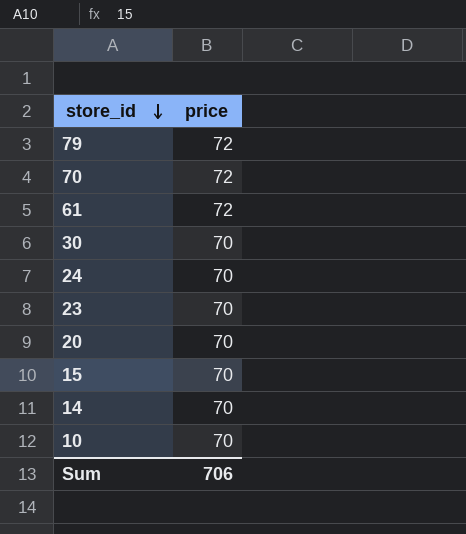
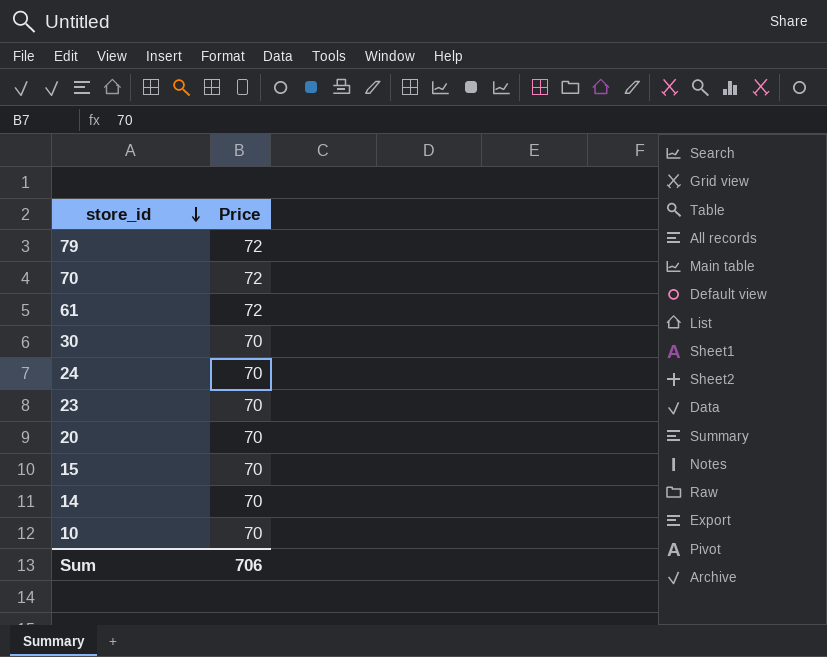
column name: price -> Price

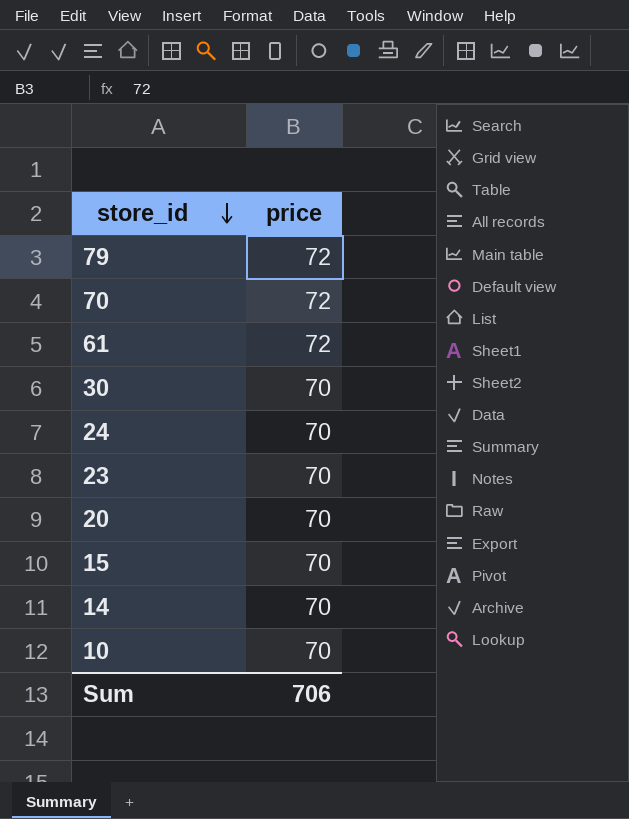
column name: Price -> price

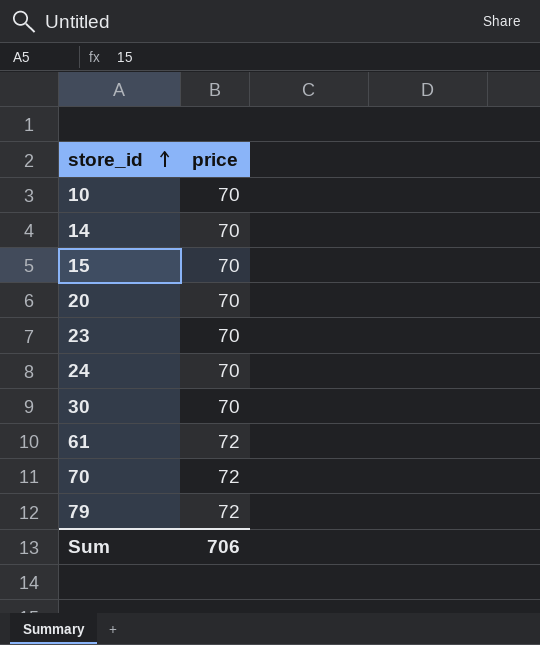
row order: store_id descending -> store_id ascending

